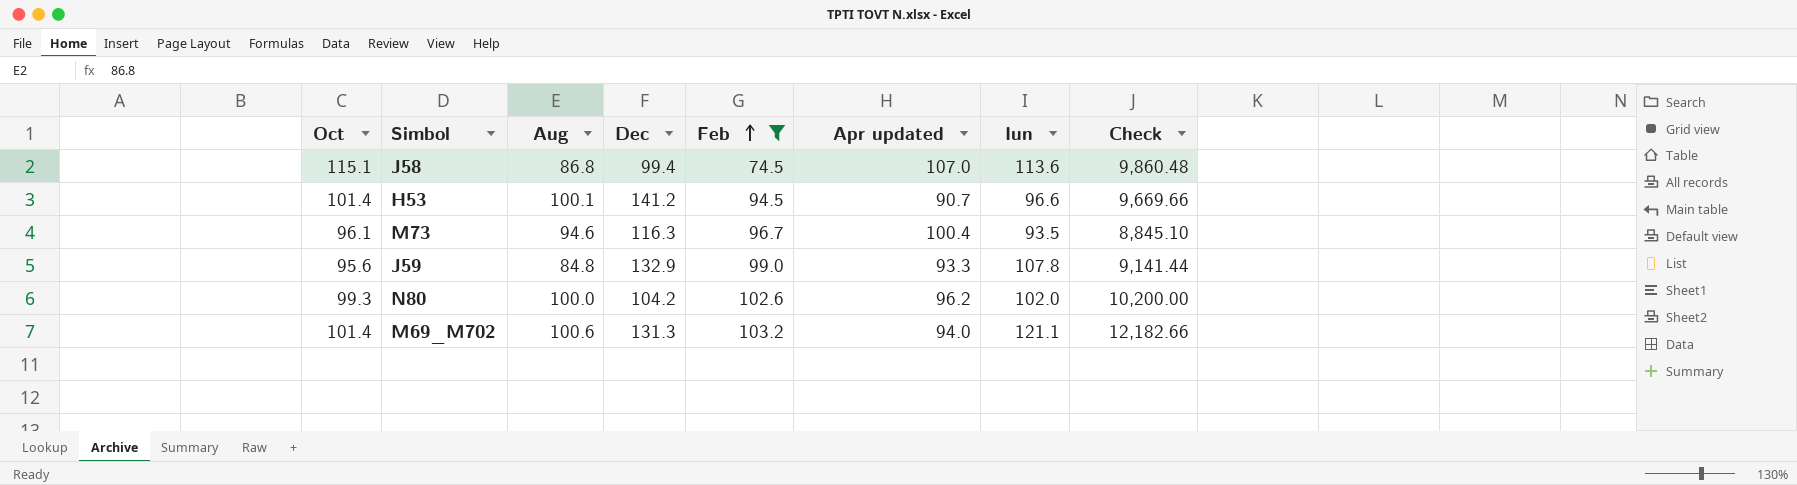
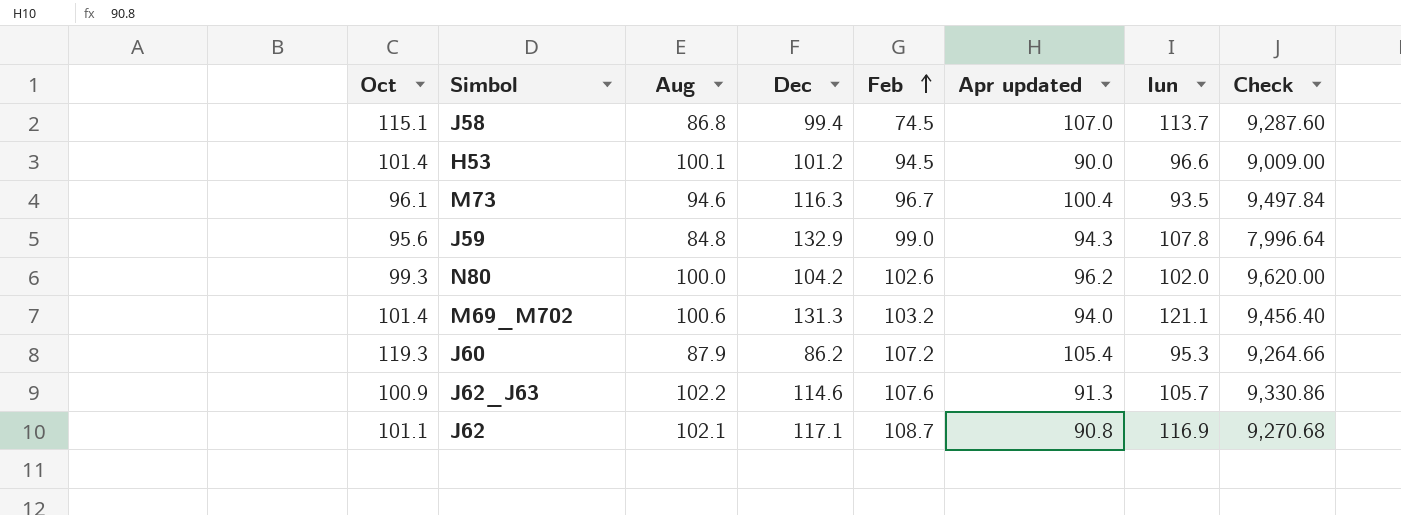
filter: Feb <= 103.2 -> none
column Check | formula: [Aug] * [Iun] -> [Aug] * [Apr updated]
J58 | Iun: 113.6 -> 113.7
H53 | Dec: 141.2 -> 101.2
H53 | Apr updated: 90.7 -> 90.0
J59 | Apr updated: 93.3 -> 94.3

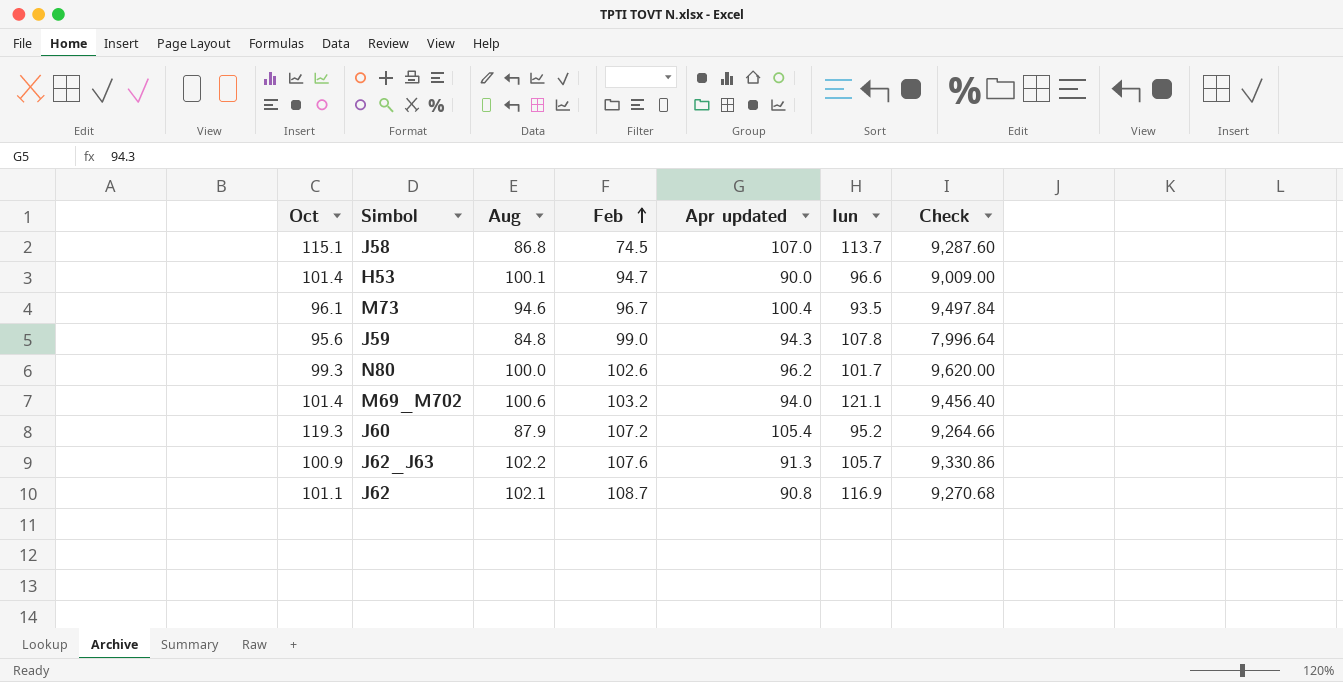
column Dec | position: 4 -> none
H53 | Feb: 94.5 -> 94.7
N80 | Iun: 102.0 -> 101.7
J60 | Iun: 95.3 -> 95.2

